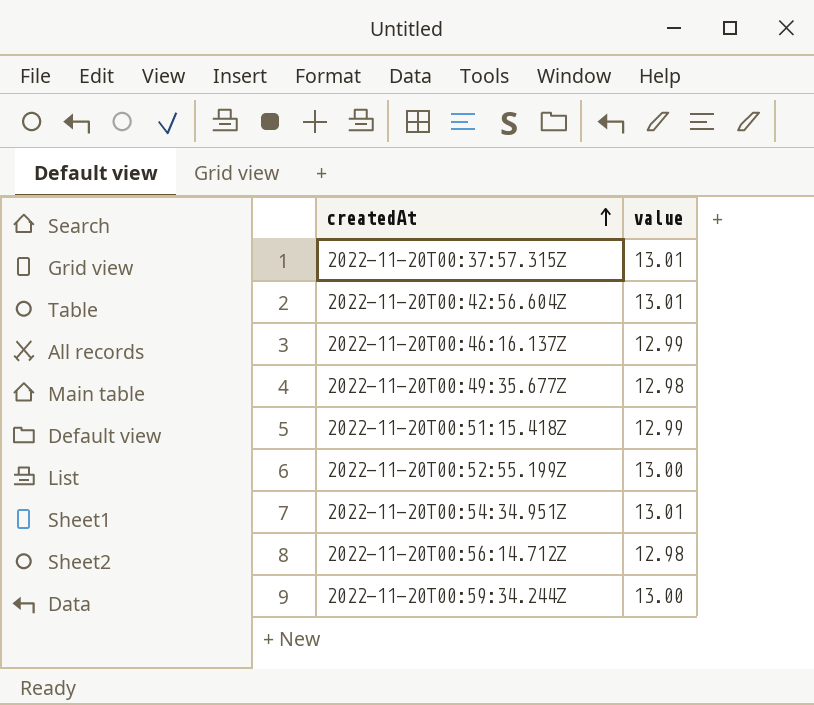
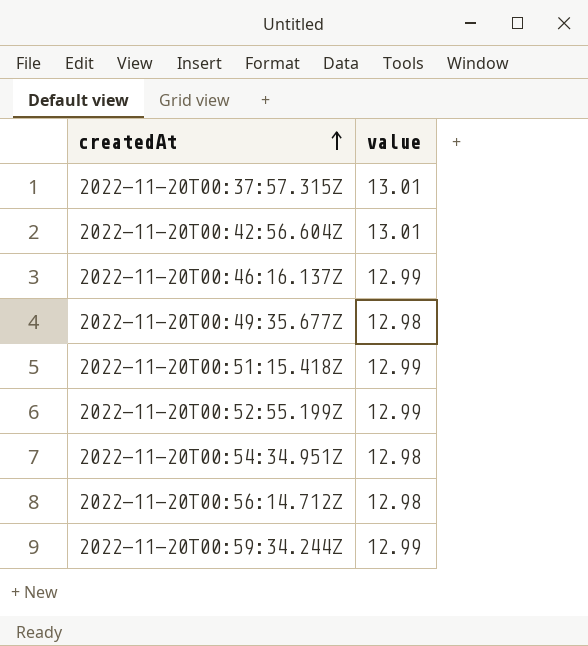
2022-11-20T00:52:55.199Z | value: 13.00 -> 12.99
2022-11-20T00:54:34.951Z | value: 13.01 -> 12.98
2022-11-20T00:59:34.244Z | value: 13.00 -> 12.99

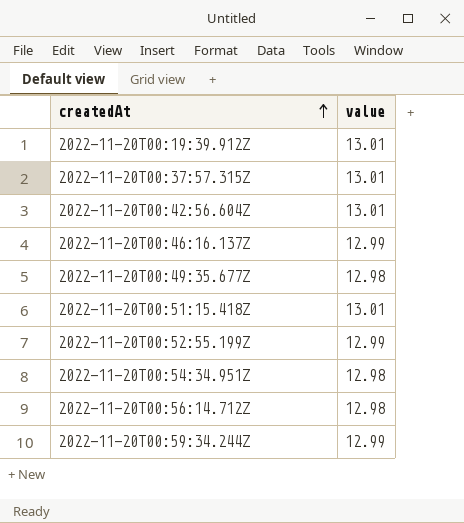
row 2022-11-20T00:19:39.912Z: none -> 13.01
2022-11-20T00:51:15.418Z | value: 12.99 -> 13.01

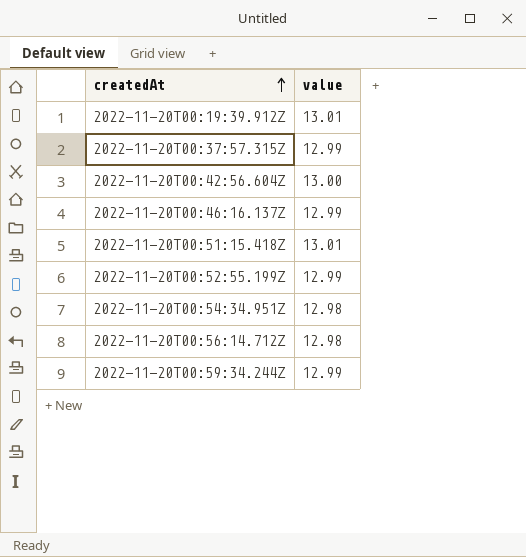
row 2022-11-20T00:49:35.677Z: 12.98 -> none
2022-11-20T00:37:57.315Z | value: 13.01 -> 12.99
2022-11-20T00:42:56.604Z | value: 13.01 -> 13.00

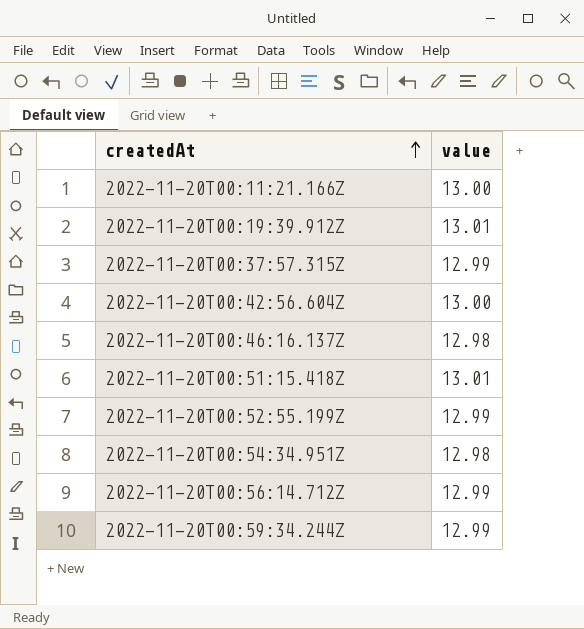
row 2022-11-20T00:11:21.166Z: none -> 13.00
2022-11-20T00:46:16.137Z | value: 12.99 -> 12.98
2022-11-20T00:56:14.712Z | value: 12.98 -> 12.99

